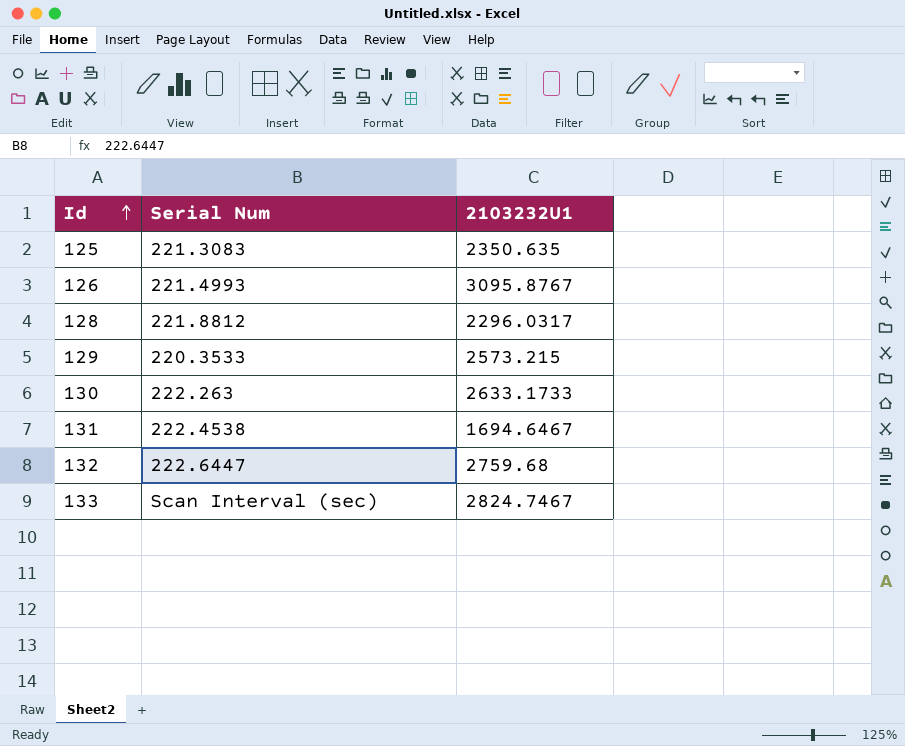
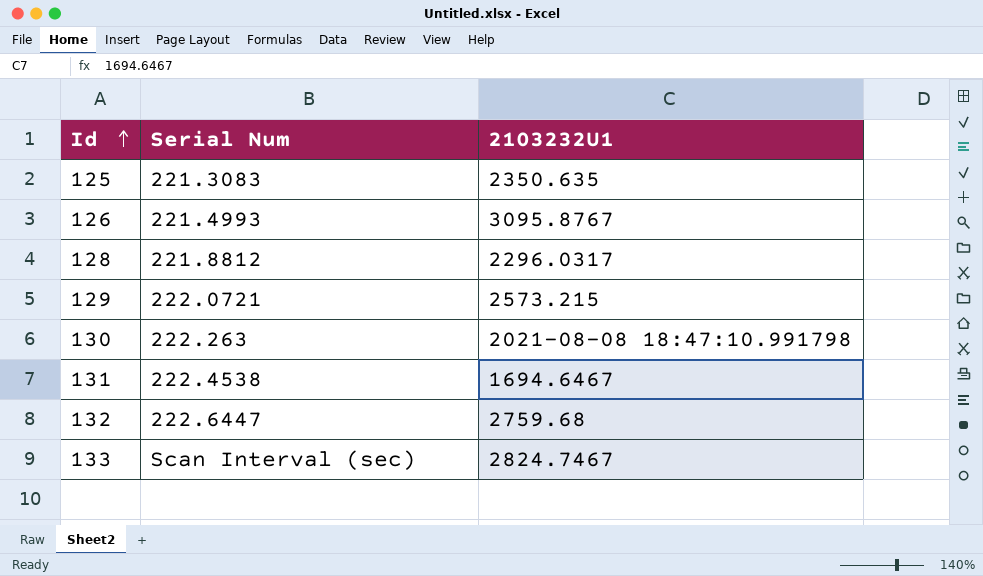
129 | Serial Num: 220.3533 -> 222.0721
130 | 2103232U1: 2633.1733 -> 2021-08-08 18:47:10.991798

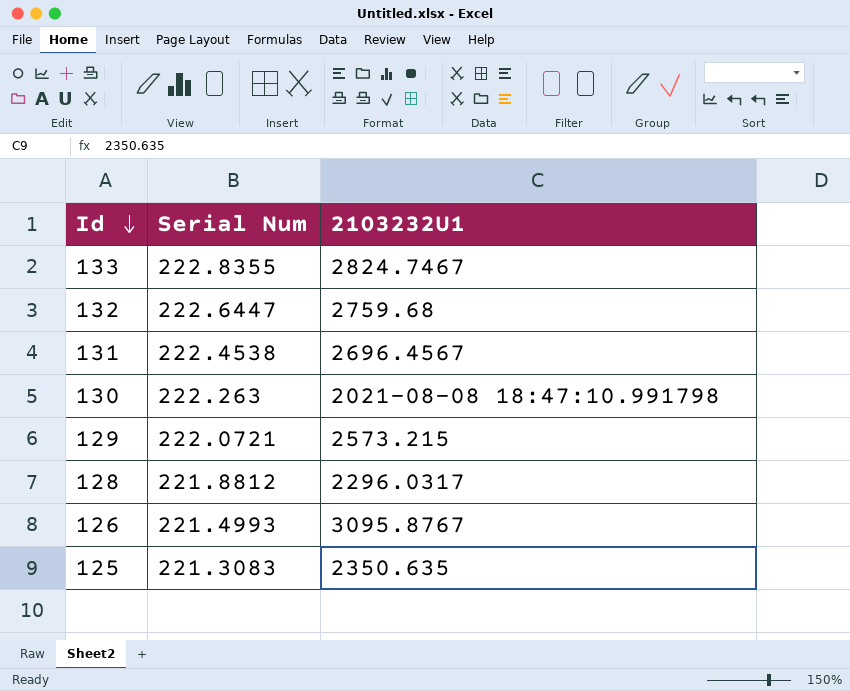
row order: Id ascending -> Id descending
133 | Serial Num: Scan Interval (sec) -> 222.8355
131 | 2103232U1: 1694.6467 -> 2696.4567

